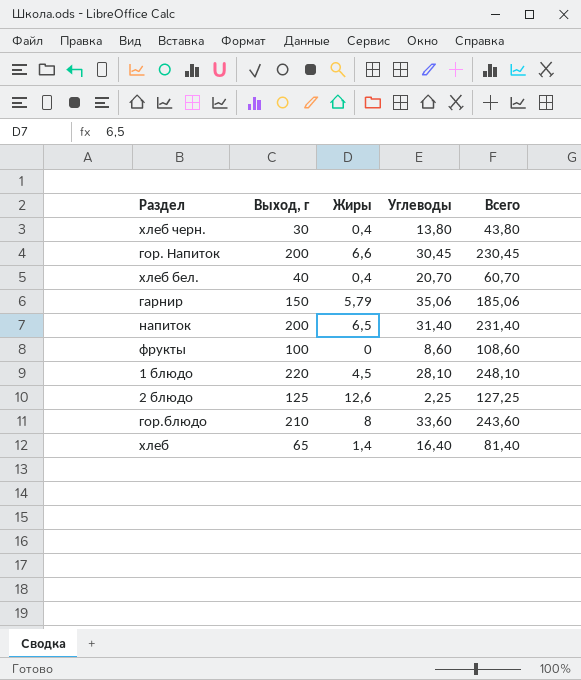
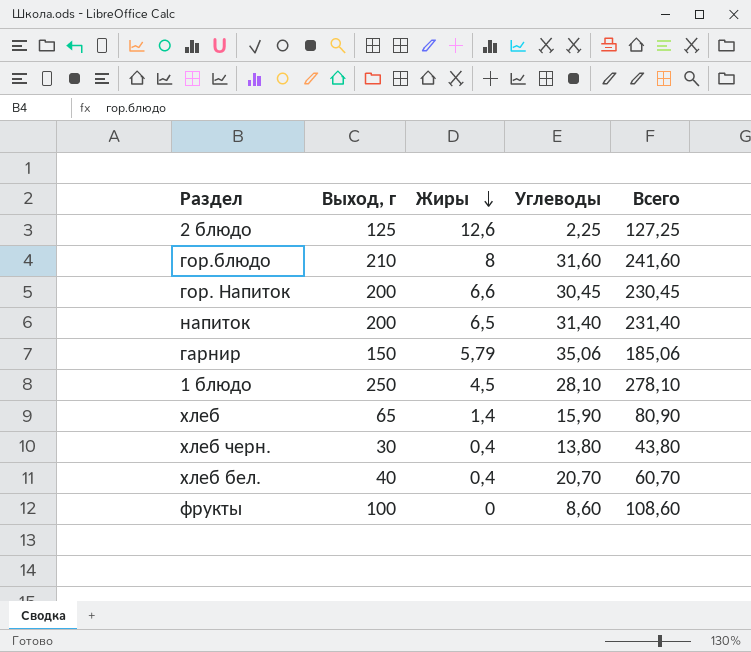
row order: none -> Жиры descending
гор.блюдо | Углеводы: 33,60 -> 31,60
гор.блюдо | Всего: 243,60 -> 241,60
1 блюдо | Выход, г: 220 -> 250
1 блюдо | Всего: 248,10 -> 278,10
хлеб | Углеводы: 16,40 -> 15,90
хлеб | Всего: 81,40 -> 80,90

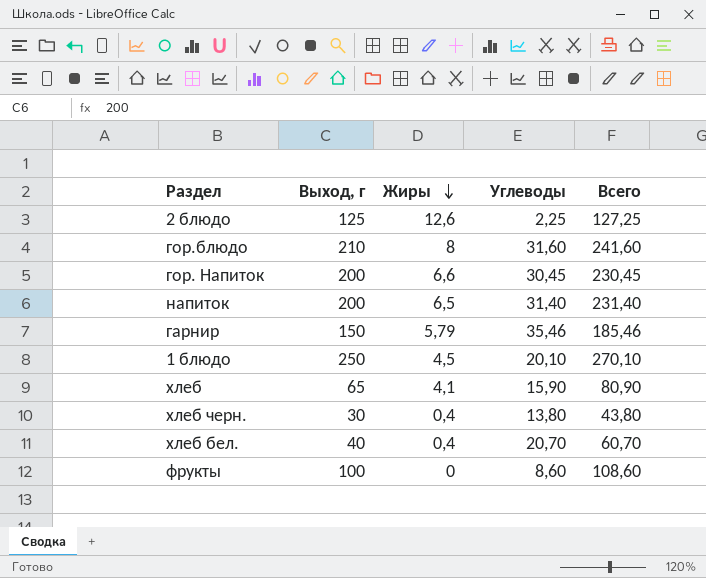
гарнир | Углеводы: 35,06 -> 35,46
гарнир | Всего: 185,06 -> 185,46
1 блюдо | Углеводы: 28,10 -> 20,10
1 блюдо | Всего: 278,10 -> 270,10
хлеб | Жиры: 1,4 -> 4,1

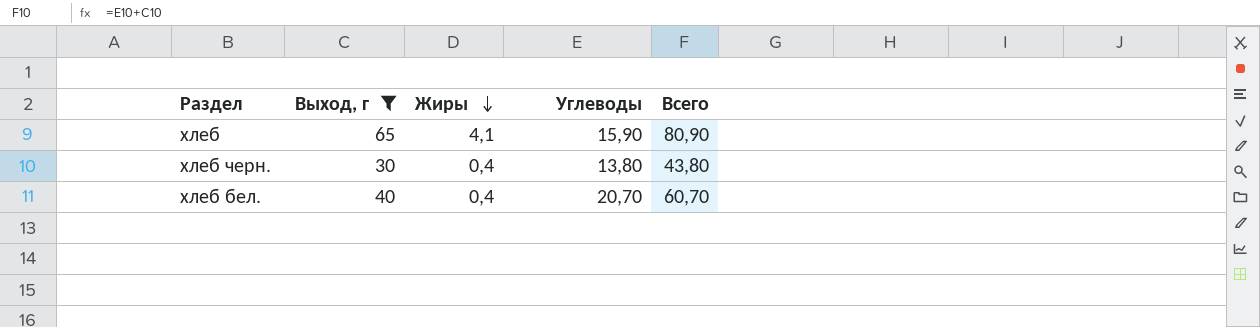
filter: none -> Выход, г <= 65

